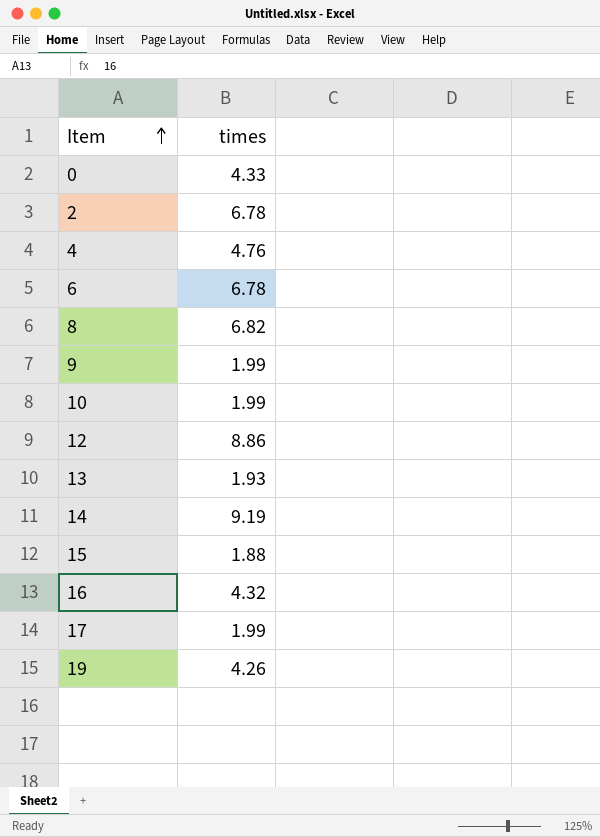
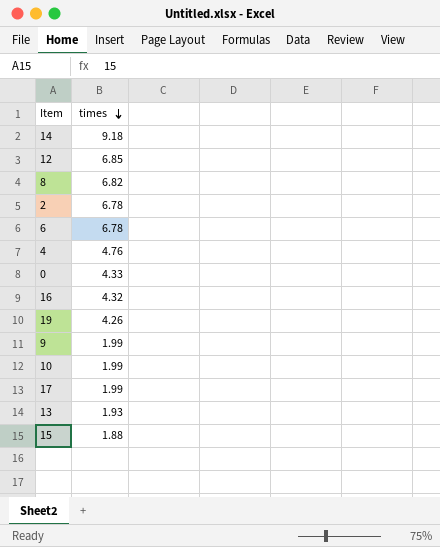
row order: Item ascending -> times descending
14 | times: 9.19 -> 9.18
12 | times: 8.86 -> 6.85

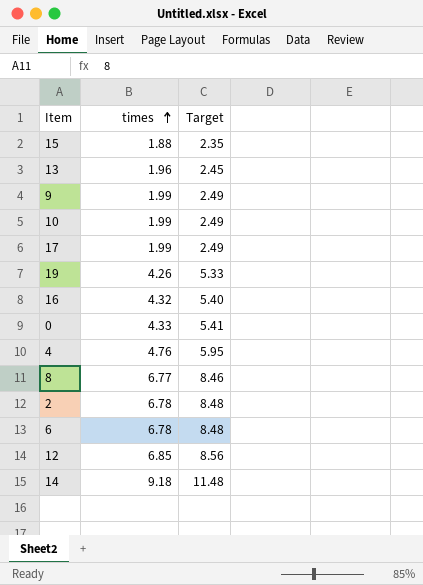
row order: times descending -> times ascending
column Target | formula: none -> [times] * 1.25
13 | times: 1.93 -> 1.96
8 | times: 6.82 -> 6.77

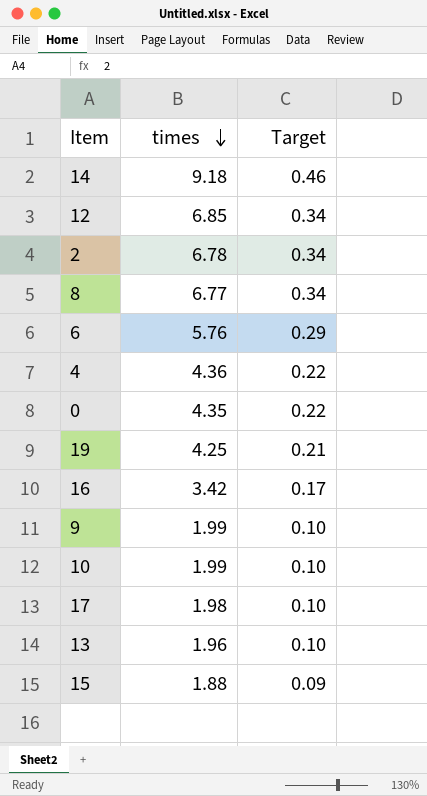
row order: times ascending -> times descending
column Target | formula: [times] * 1.25 -> [times] * 0.05
6 | times: 6.78 -> 5.76
4 | times: 4.76 -> 4.36
0 | times: 4.33 -> 4.35
19 | times: 4.26 -> 4.25
16 | times: 4.32 -> 3.42
17 | times: 1.99 -> 1.98

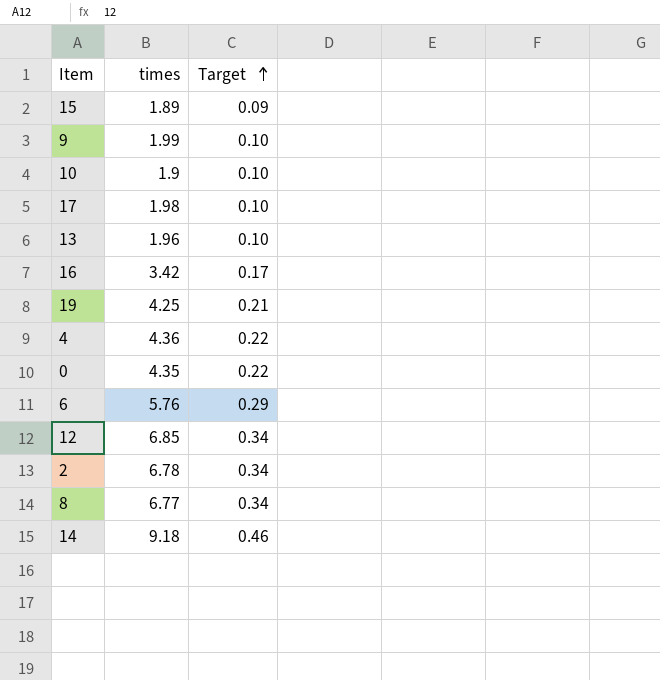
row order: times descending -> Target ascending
15 | times: 1.88 -> 1.89
10 | times: 1.99 -> 1.9

